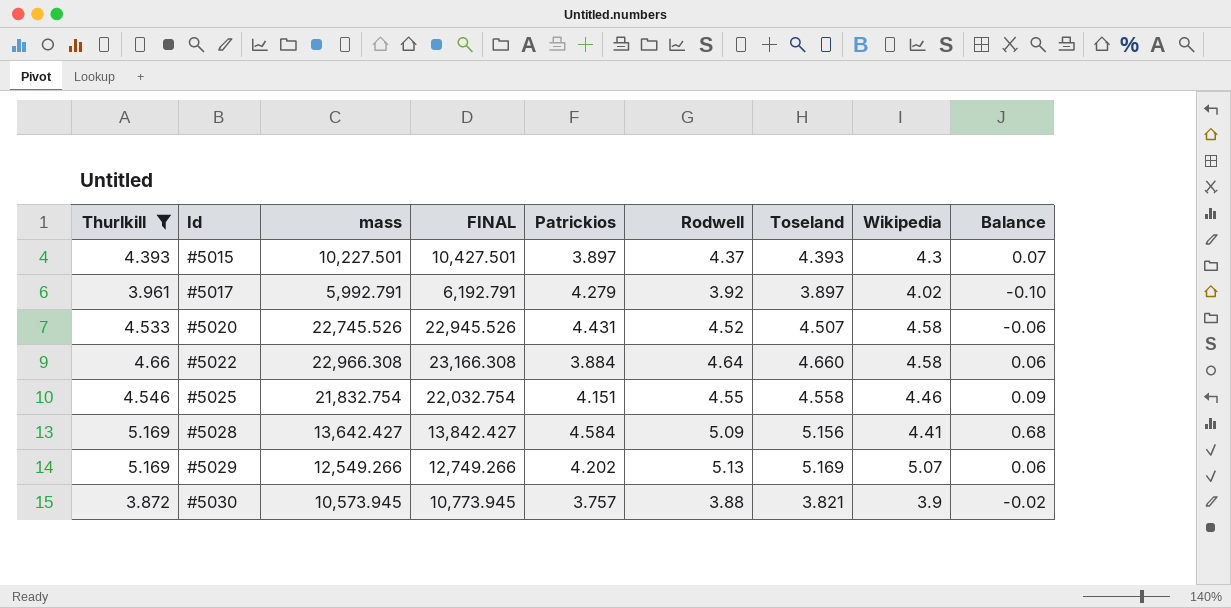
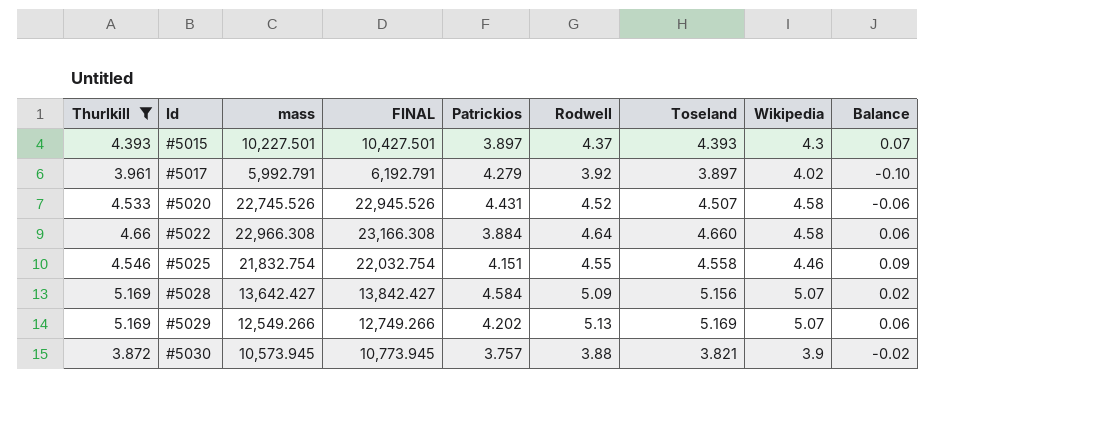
#5028 | Wikipedia: 4.41 -> 5.07
#5028 | Balance: 0.68 -> 0.02

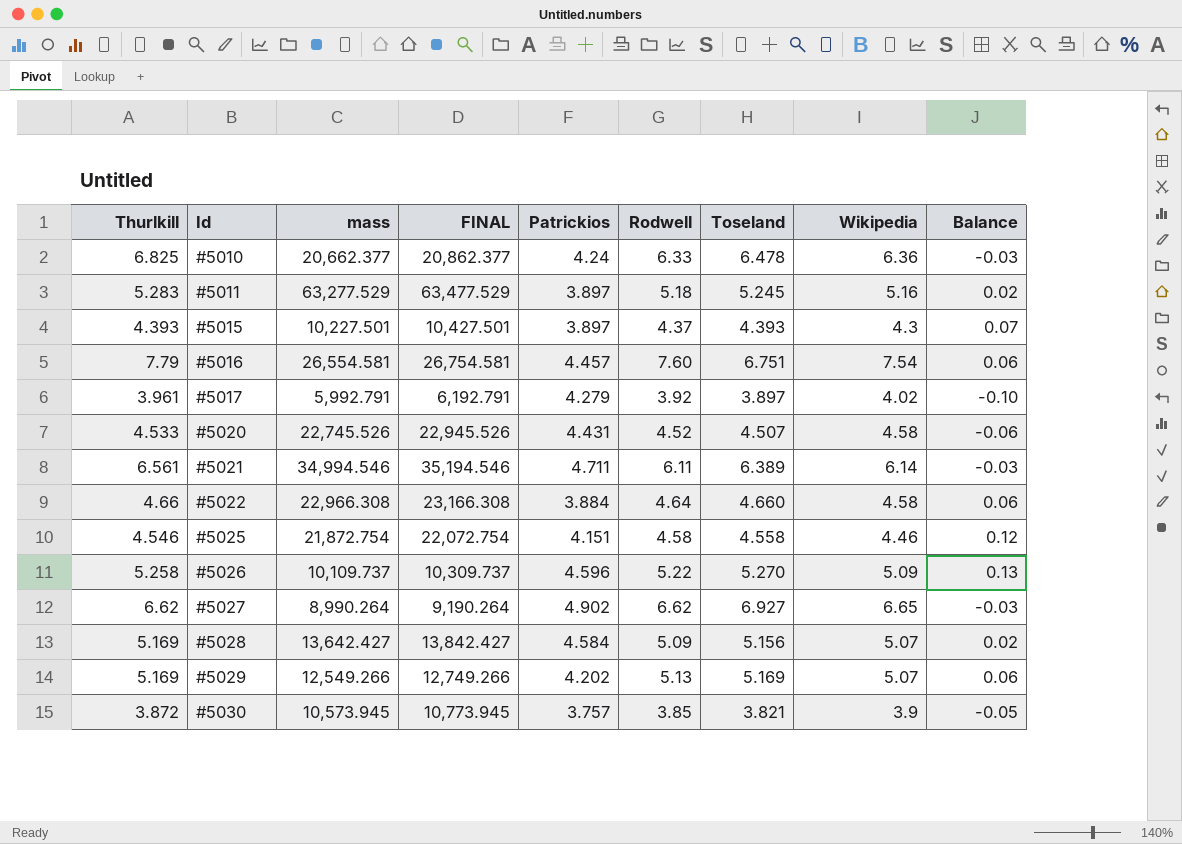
filter: Thurlkill <= 5.169 -> none
#5025 | mass: 21,832.754 -> 21,872.754
#5025 | FINAL: 22,032.754 -> 22,072.754
#5025 | Rodwell: 4.55 -> 4.58
#5025 | Balance: 0.09 -> 0.12
#5030 | Rodwell: 3.88 -> 3.85
#5030 | Balance: -0.02 -> -0.05

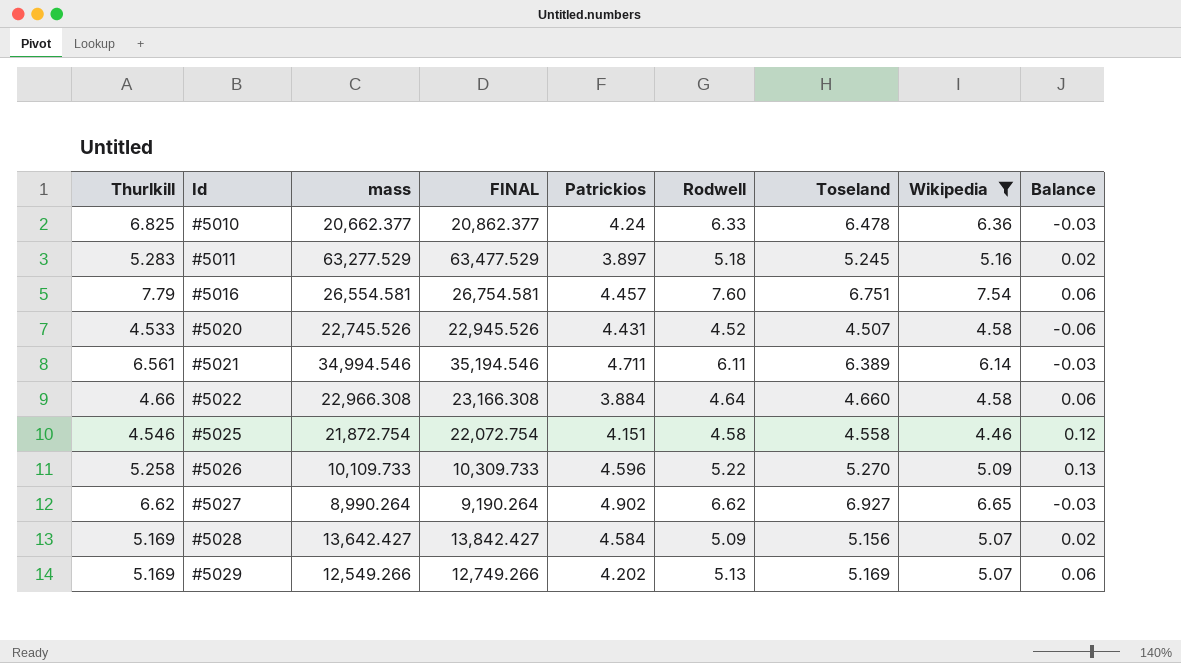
filter: none -> Wikipedia >= 4.46
#5026 | mass: 10,109.737 -> 10,109.733
#5026 | FINAL: 10,309.737 -> 10,309.733

